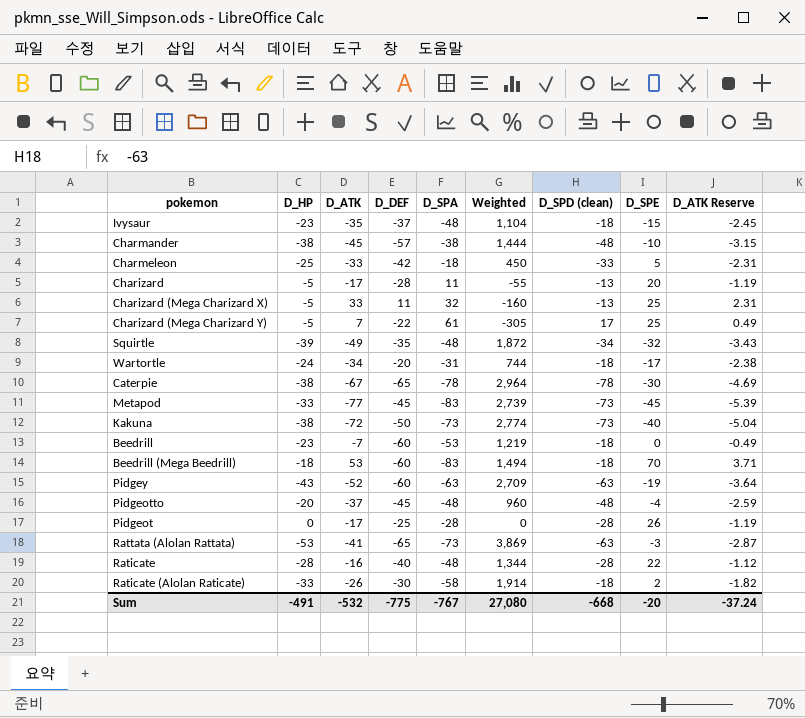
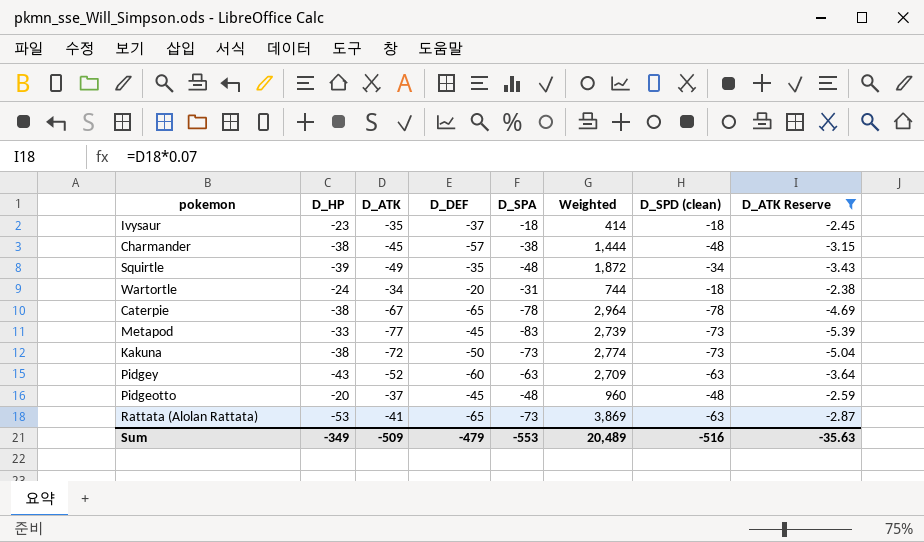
filter: none -> D_ATK Reserve <= -2.38
column D_SPE | position: 8 -> none
Ivysaur | D_SPA: -48 -> -18
Ivysaur | Weighted: 1,104 -> 414
Sum | D_HP: -491 -> -349
Sum | D_ATK: -532 -> -509
Sum | D_DEF: -775 -> -479
Sum | D_SPA: -767 -> -553
Sum | Weighted: 27,080 -> 20,489
Sum | D_SPD (clean): -668 -> -516
Sum | D_ATK Reserve: -37.24 -> -35.63

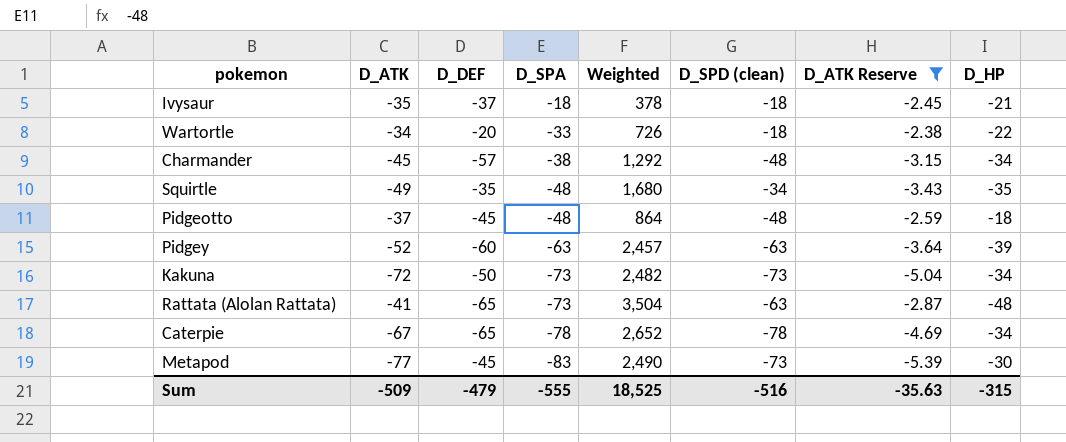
row order: none -> D_SPA descending
column D_HP | position: 2 -> 8
Ivysaur | Weighted: 414 -> 378
Ivysaur | D_HP: -23 -> -21
Wartortle | D_SPA: -31 -> -33
Wartortle | Weighted: 744 -> 726
Wartortle | D_HP: -24 -> -22
Charmander | Weighted: 1,444 -> 1,292
Charmander | D_HP: -38 -> -34
Squirtle | Weighted: 1,872 -> 1,680
Squirtle | D_HP: -39 -> -35
Pidgeotto | Weighted: 960 -> 864
Pidgeotto | D_HP: -20 -> -18
Pidgey | Weighted: 2,709 -> 2,457
Pidgey | D_HP: -43 -> -39
Kakuna | Weighted: 2,774 -> 2,482
Kakuna | D_HP: -38 -> -34
Rattata (Alolan Rattata) | Weighted: 3,869 -> 3,504
Rattata (Alolan Rattata) | D_HP: -53 -> -48
Caterpie | Weighted: 2,964 -> 2,652
Caterpie | D_HP: -38 -> -34
Metapod | Weighted: 2,739 -> 2,490
Metapod | D_HP: -33 -> -30
Sum | D_SPA: -553 -> -555
Sum | Weighted: 20,489 -> 18,525
Sum | D_HP: -349 -> -315

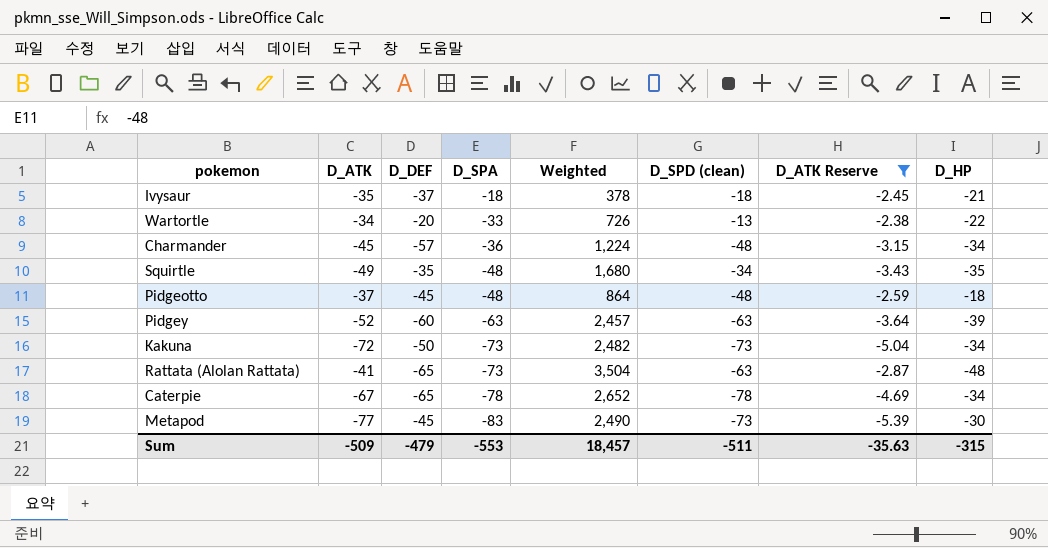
Wartortle | D_SPD (clean): -18 -> -13
Charmander | D_SPA: -38 -> -36
Charmander | Weighted: 1,292 -> 1,224
Sum | D_SPA: -555 -> -553
Sum | Weighted: 18,525 -> 18,457
Sum | D_SPD (clean): -516 -> -511

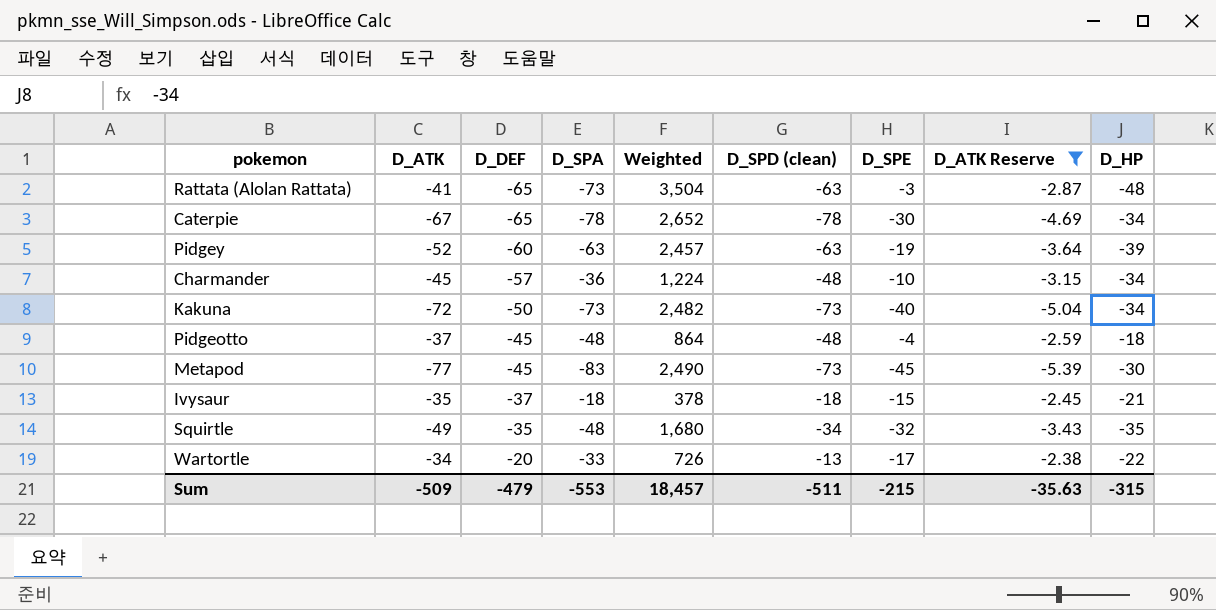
row order: D_SPA descending -> D_DEF ascending
column D_SPE | position: none -> 7

